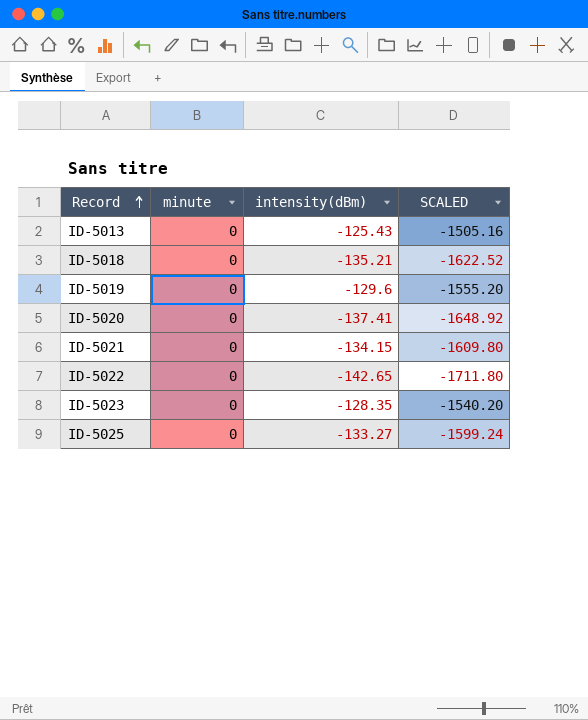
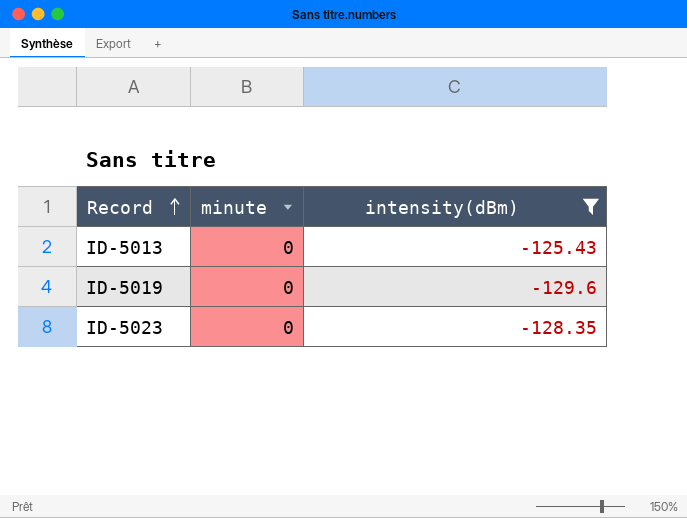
filter: none -> intensity(dBm) >= -129.6
column SCALED | formula: [intensity(dBm)] * 12 -> none

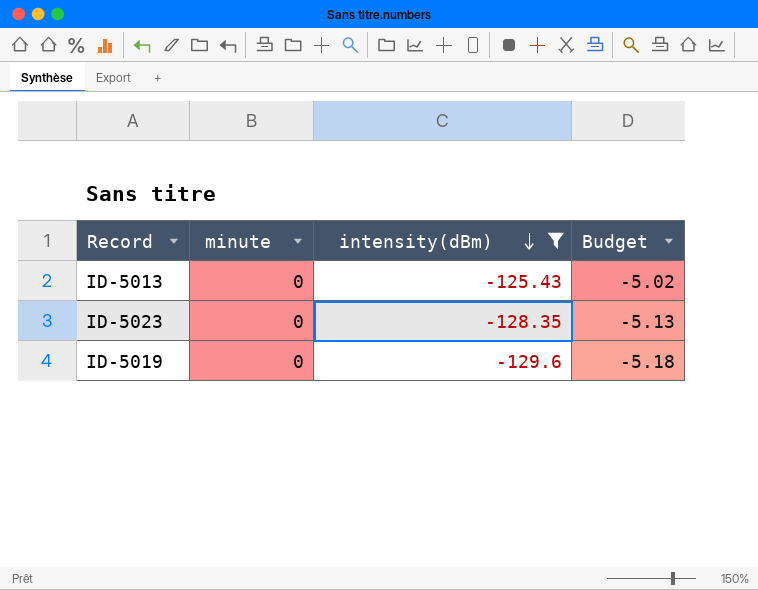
row order: Record ascending -> intensity(dBm) descending
column Budget | formula: none -> [intensity(dBm)] * 0.04

